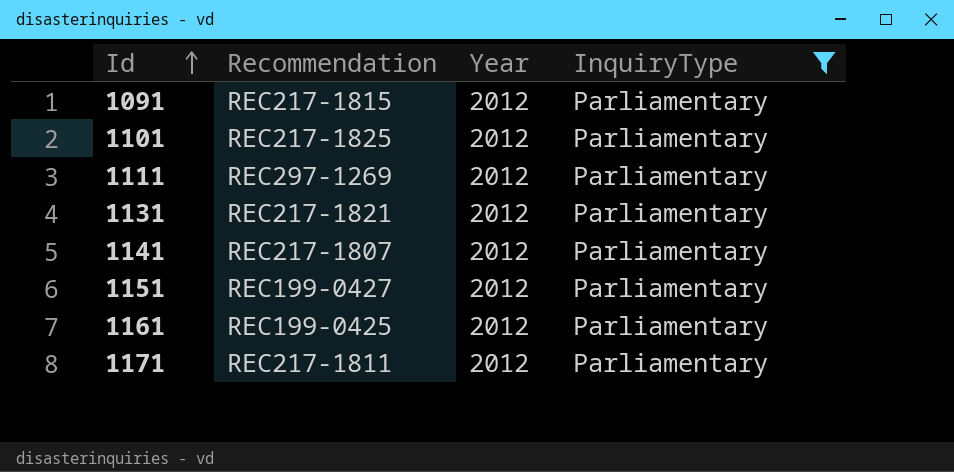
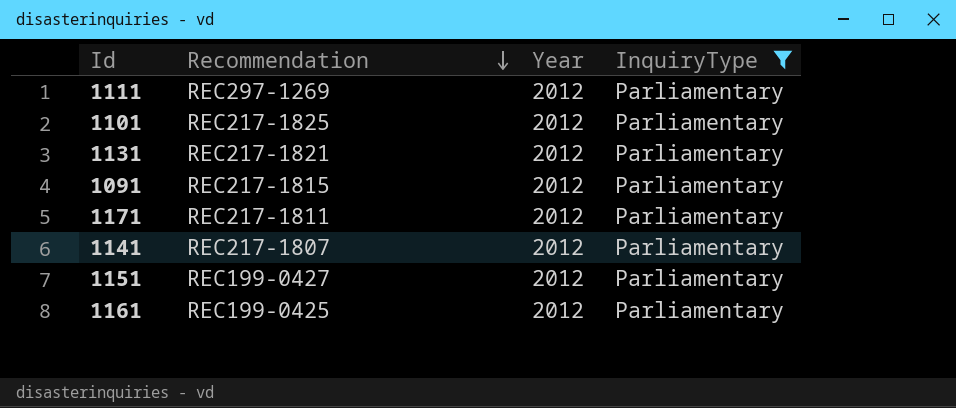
row order: Id ascending -> Recommendation descending

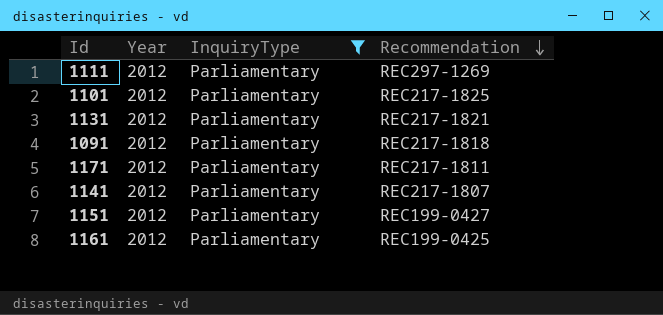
column Recommendation | position: 2 -> 4
1091 | Recommendation: REC217-1815 -> REC217-1818

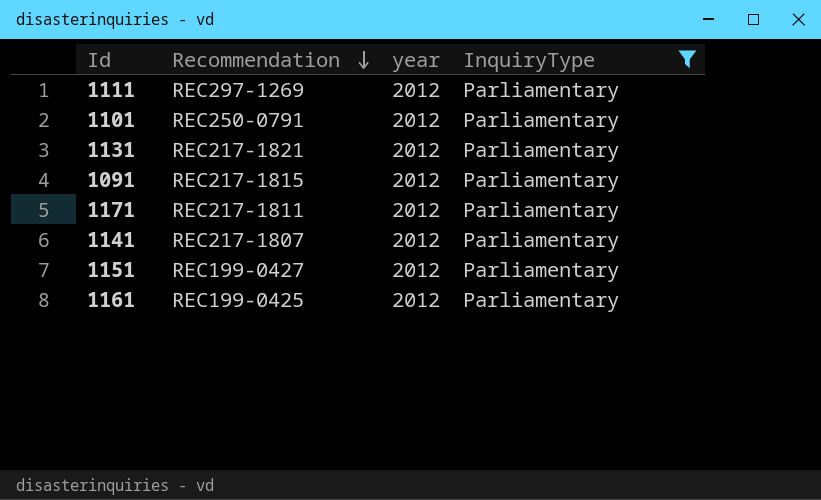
column Recommendation | position: 4 -> 2
column name: Year -> year
1101 | Recommendation: REC217-1825 -> REC250-0791
1091 | Recommendation: REC217-1818 -> REC217-1815

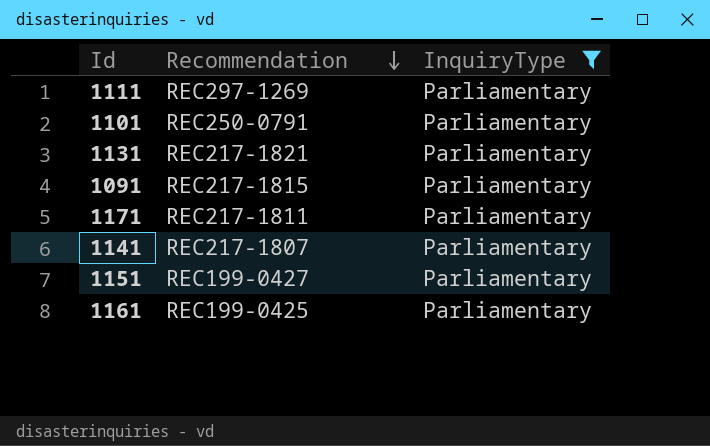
column year | position: 3 -> none

